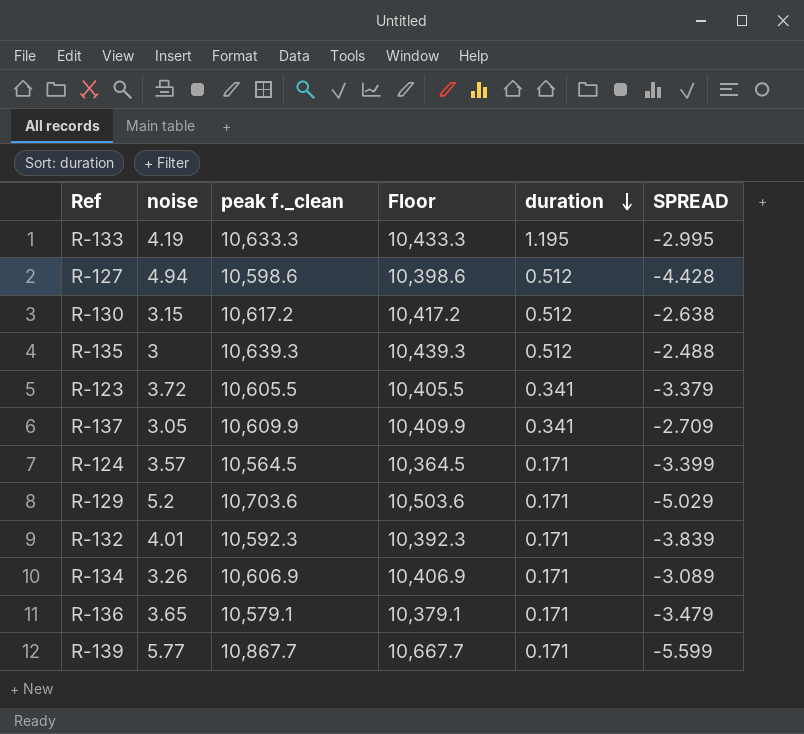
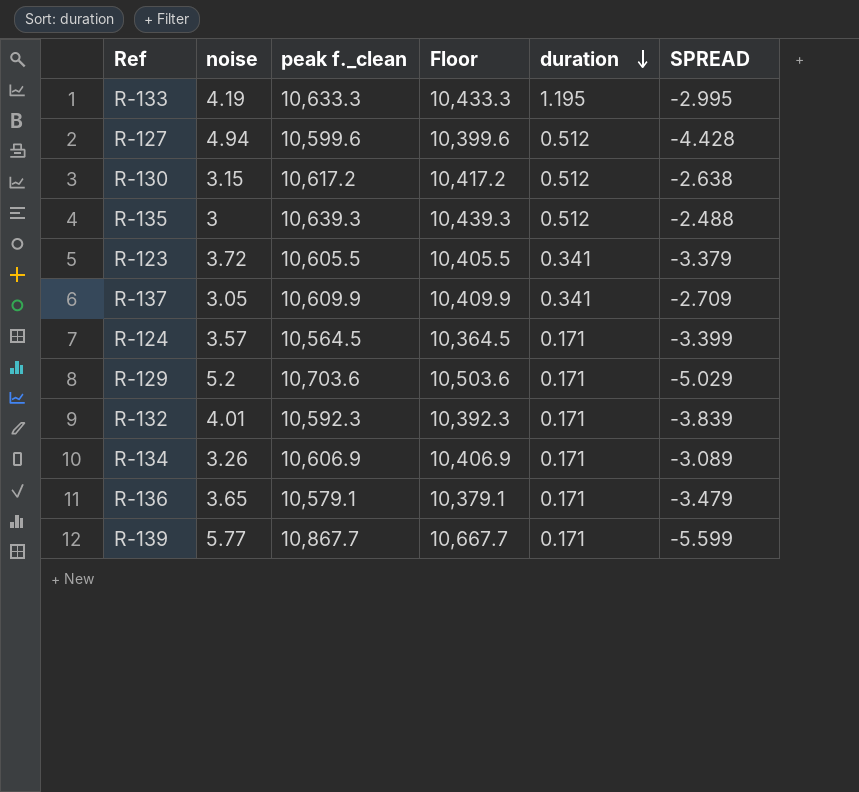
R-127 | peak f._clean: 10,598.6 -> 10,599.6
R-127 | Floor: 10,398.6 -> 10,399.6

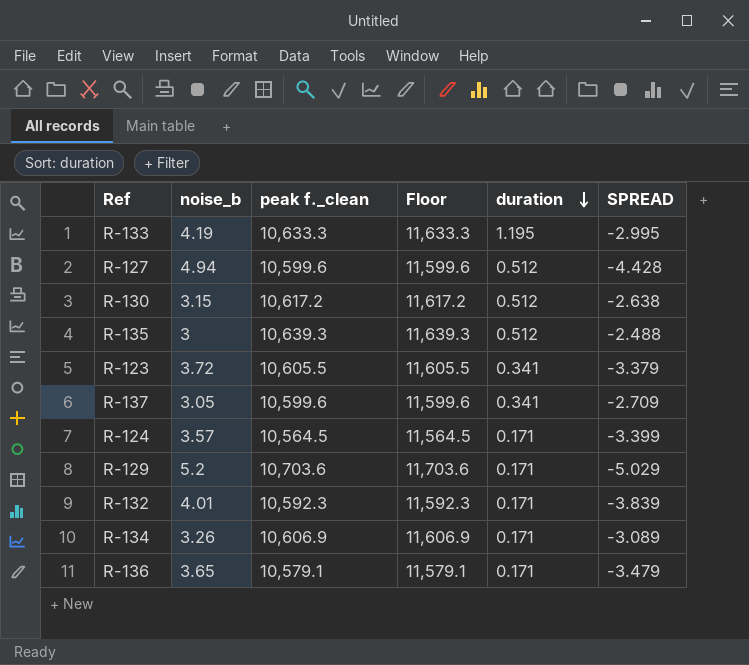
column name: noise -> noise_b
column Floor | formula: [peak f._clean] - 200 -> [peak f._clean] + 1000
row R-139: 5.77 | 10,867.7 | 10,667.7 | 0.171 | -5.599 -> none
R-137 | peak f._clean: 10,609.9 -> 10,599.6

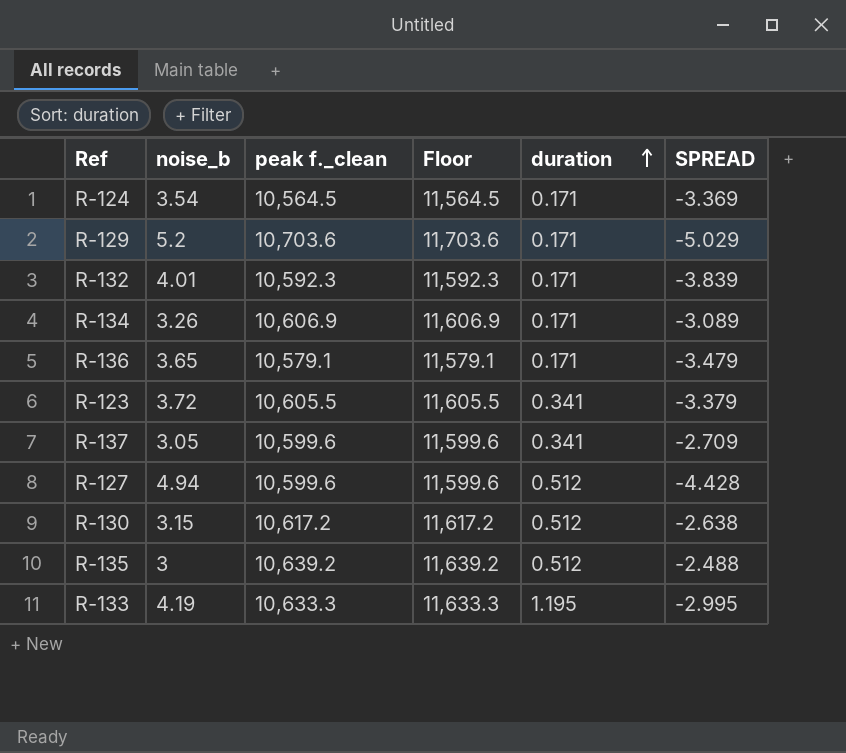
row order: duration descending -> duration ascending
R-124 | noise_b: 3.57 -> 3.54
R-124 | SPREAD: -3.399 -> -3.369
R-135 | peak f._clean: 10,639.3 -> 10,639.2
R-135 | Floor: 11,639.3 -> 11,639.2

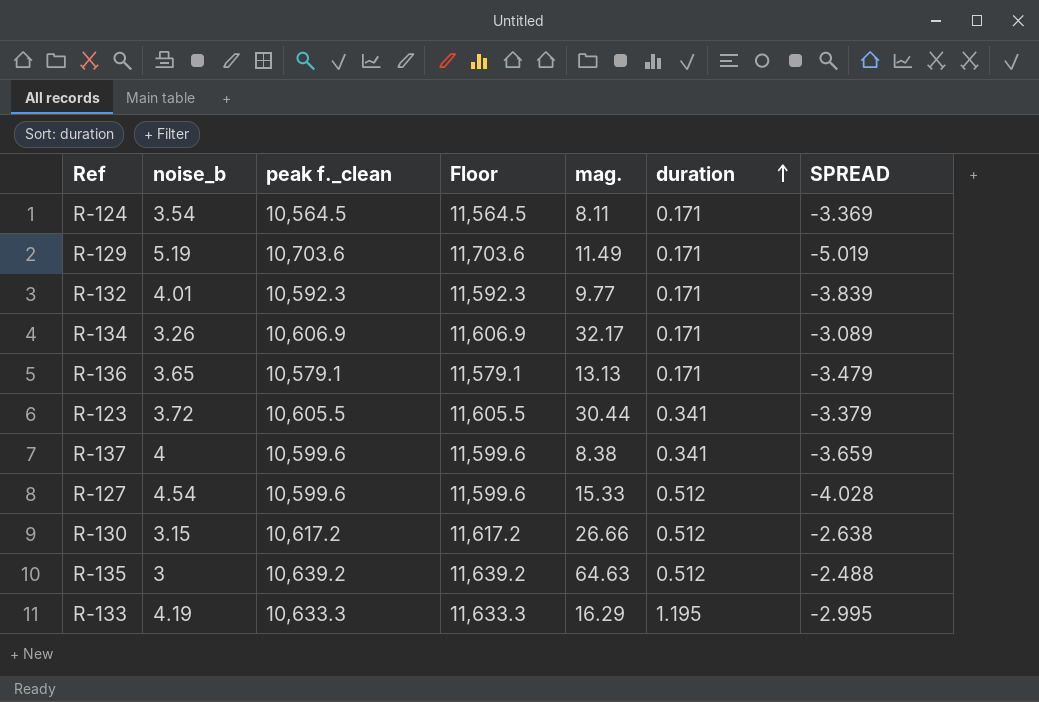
column mag. | position: none -> 5
R-129 | noise_b: 5.2 -> 5.19
R-129 | SPREAD: -5.029 -> -5.019
R-137 | noise_b: 3.05 -> 4
R-137 | SPREAD: -2.709 -> -3.659
R-127 | noise_b: 4.94 -> 4.54
R-127 | SPREAD: -4.428 -> -4.028

